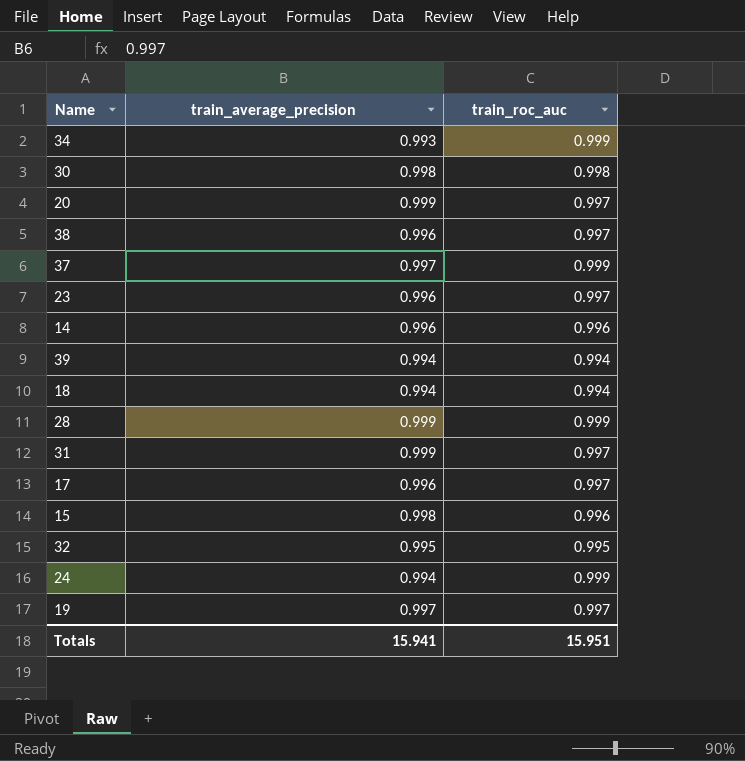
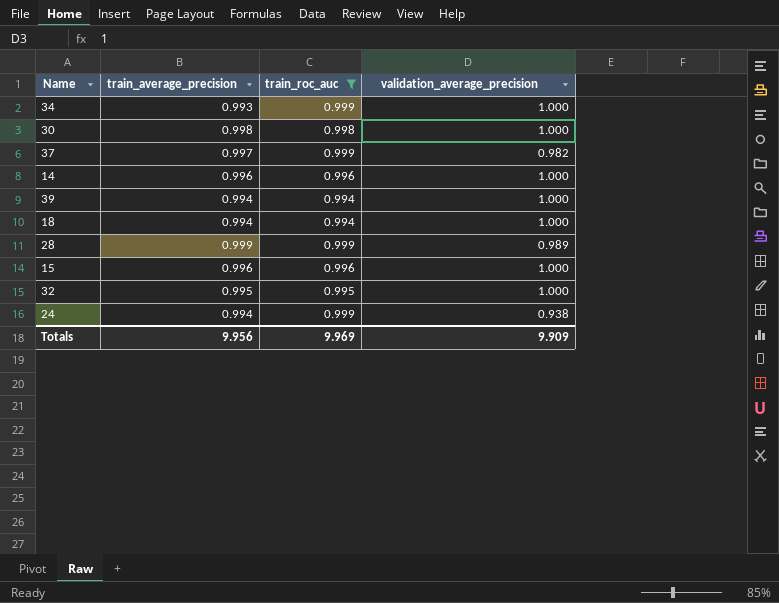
filter: none -> train_roc_auc != 0.997
column validation_average_precision | position: none -> 4
15 | train_average_precision: 0.998 -> 0.996
Totals | train_average_precision: 15.941 -> 9.956
Totals | train_roc_auc: 15.951 -> 9.969

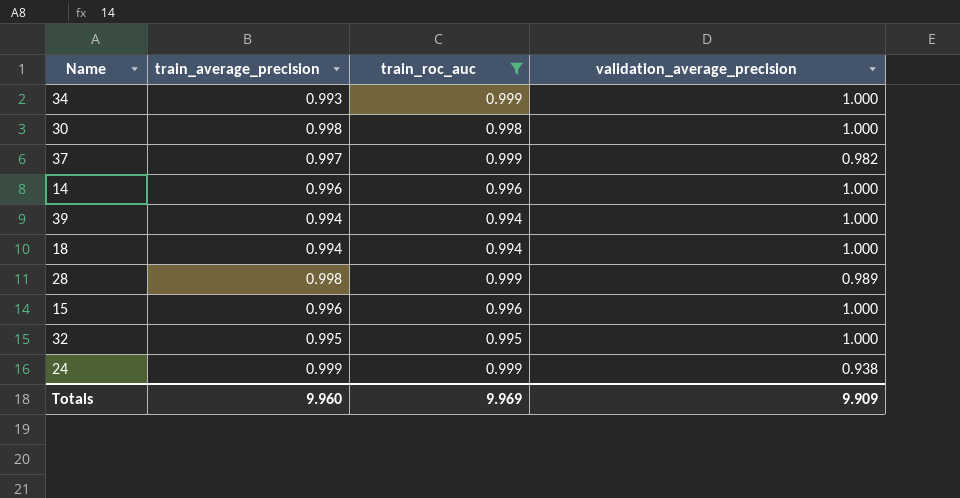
28 | train_average_precision: 0.999 -> 0.998
24 | train_average_precision: 0.994 -> 0.999
Totals | train_average_precision: 9.956 -> 9.960

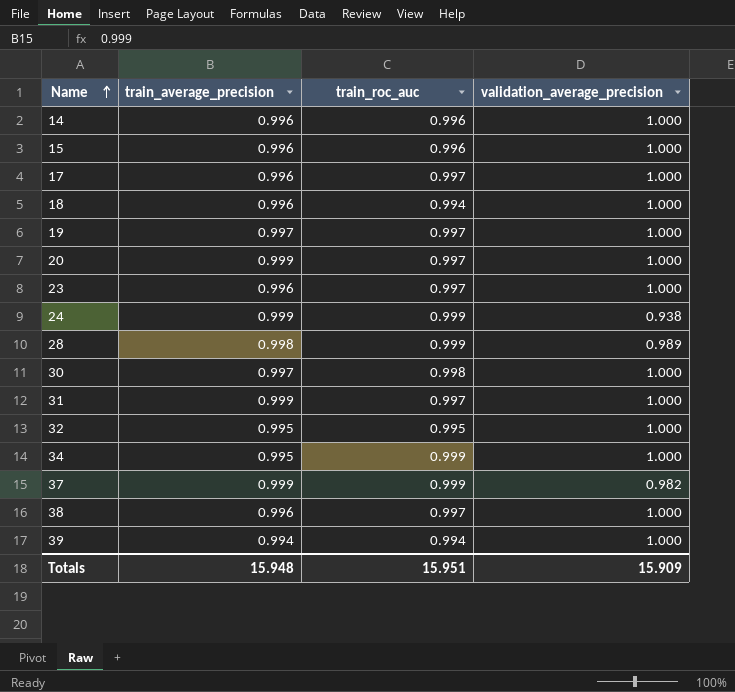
filter: train_roc_auc != 0.997 -> none
row order: none -> Name ascending
18 | train_average_precision: 0.994 -> 0.996
30 | train_average_precision: 0.998 -> 0.997
34 | train_average_precision: 0.993 -> 0.995
37 | train_average_precision: 0.997 -> 0.999
Totals | train_average_precision: 9.960 -> 15.948
Totals | train_roc_auc: 9.969 -> 15.951
Totals | validation_average_precision: 9.909 -> 15.909

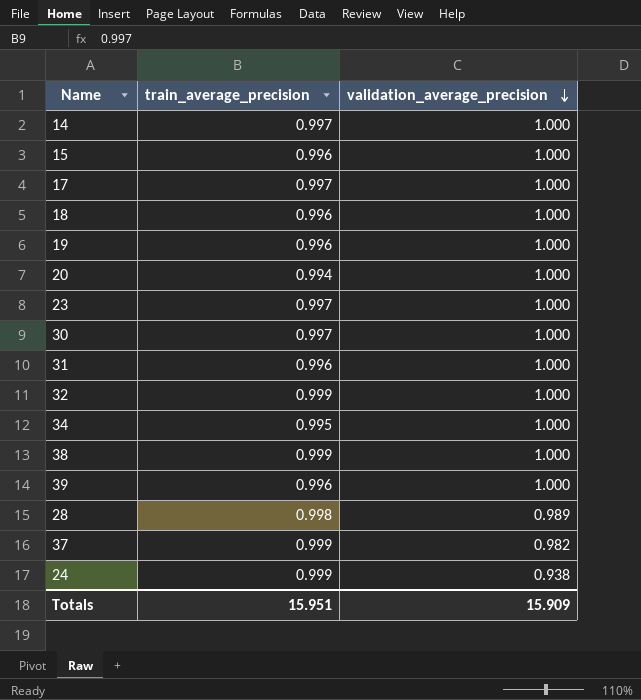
row order: Name ascending -> validation_average_precision descending
column train_roc_auc | position: 3 -> none
14 | train_average_precision: 0.996 -> 0.997
17 | train_average_precision: 0.996 -> 0.997
19 | train_average_precision: 0.997 -> 0.996
20 | train_average_precision: 0.999 -> 0.994
23 | train_average_precision: 0.996 -> 0.997
31 | train_average_precision: 0.999 -> 0.996
32 | train_average_precision: 0.995 -> 0.999
38 | train_average_precision: 0.996 -> 0.999
39 | train_average_precision: 0.994 -> 0.996
Totals | train_average_precision: 15.948 -> 15.951

